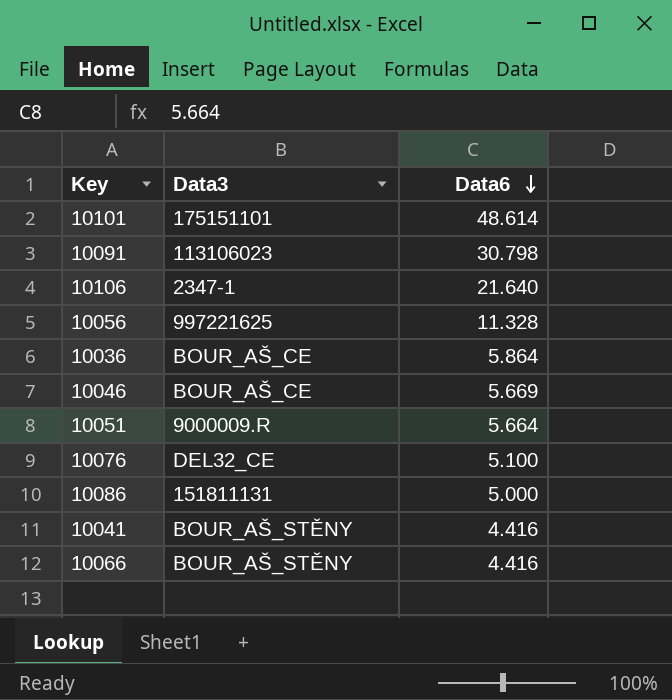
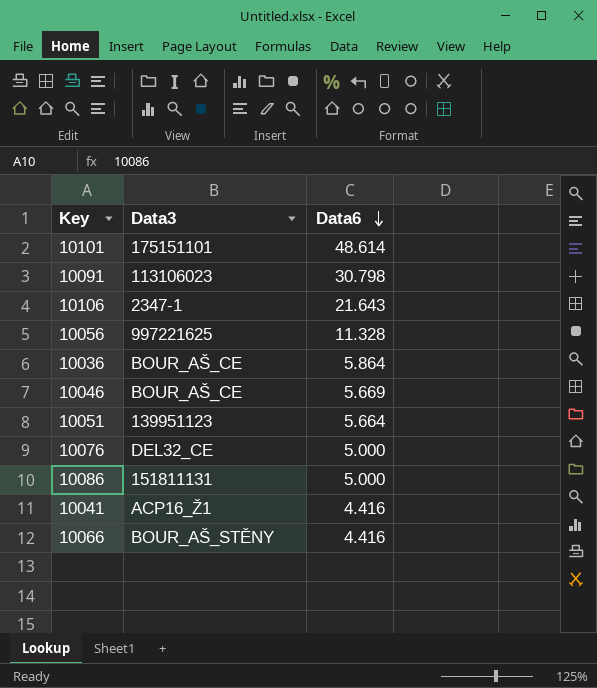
10106 | Data6: 21.640 -> 21.643
10051 | Data3: 9000009.R -> 139951123
10076 | Data6: 5.100 -> 5.000
10041 | Data3: BOUR_AŠ_STĚNY -> ACP16_Ž1

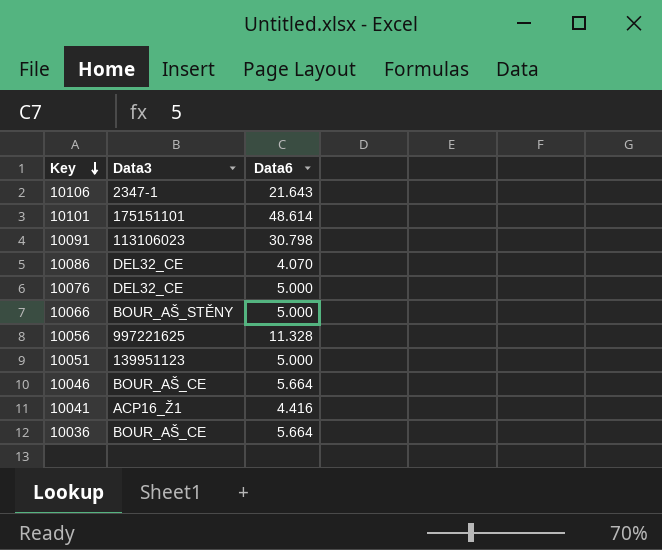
row order: Data6 descending -> Key descending
10086 | Data3: 151811131 -> DEL32_CE
10086 | Data6: 5.000 -> 4.070
10066 | Data6: 4.416 -> 5.000
10051 | Data6: 5.664 -> 5.000
10046 | Data6: 5.669 -> 5.664
10036 | Data6: 5.864 -> 5.664

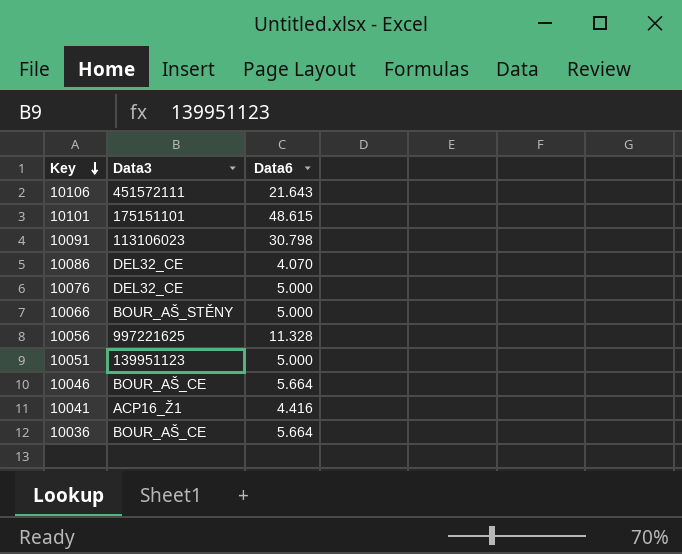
10106 | Data3: 2347-1 -> 451572111
10101 | Data6: 48.614 -> 48.615

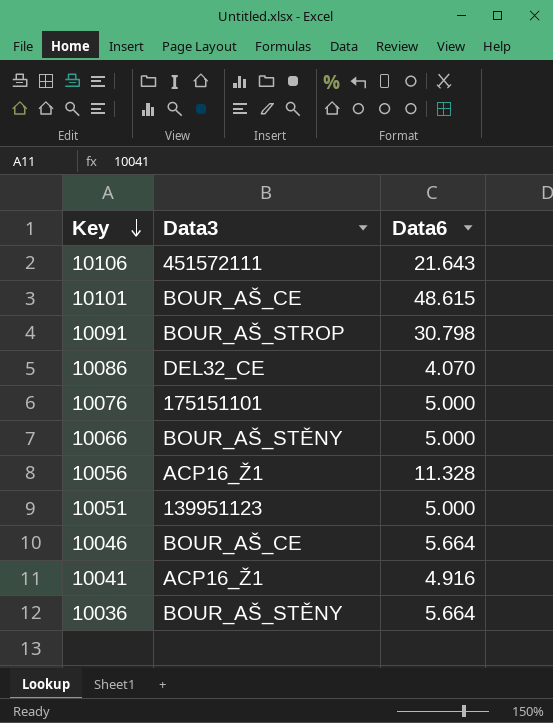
10101 | Data3: 175151101 -> BOUR_AŠ_CE
10091 | Data3: 113106023 -> BOUR_AŠ_STROP
10076 | Data3: DEL32_CE -> 175151101
10056 | Data3: 997221625 -> ACP16_Ž1
10041 | Data6: 4.416 -> 4.916
10036 | Data3: BOUR_AŠ_CE -> BOUR_AŠ_STĚNY

